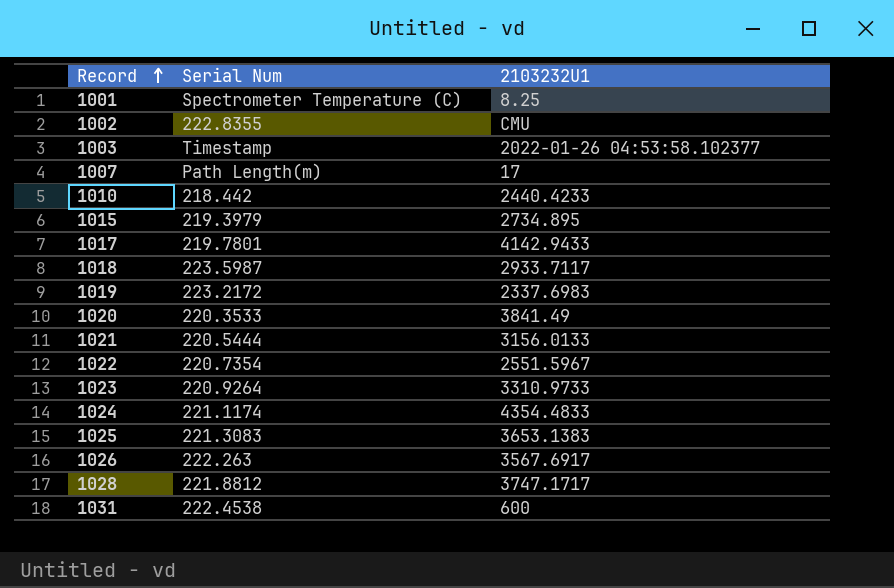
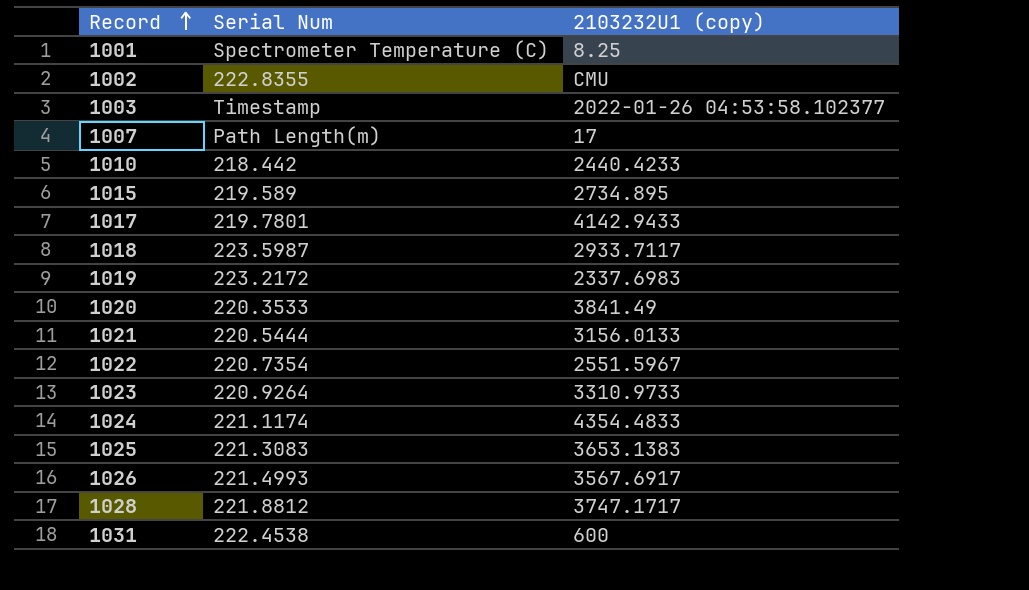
column name: 2103232U1 -> 2103232U1 (copy)
1015 | Serial Num: 219.3979 -> 219.589
1026 | Serial Num: 222.263 -> 221.4993

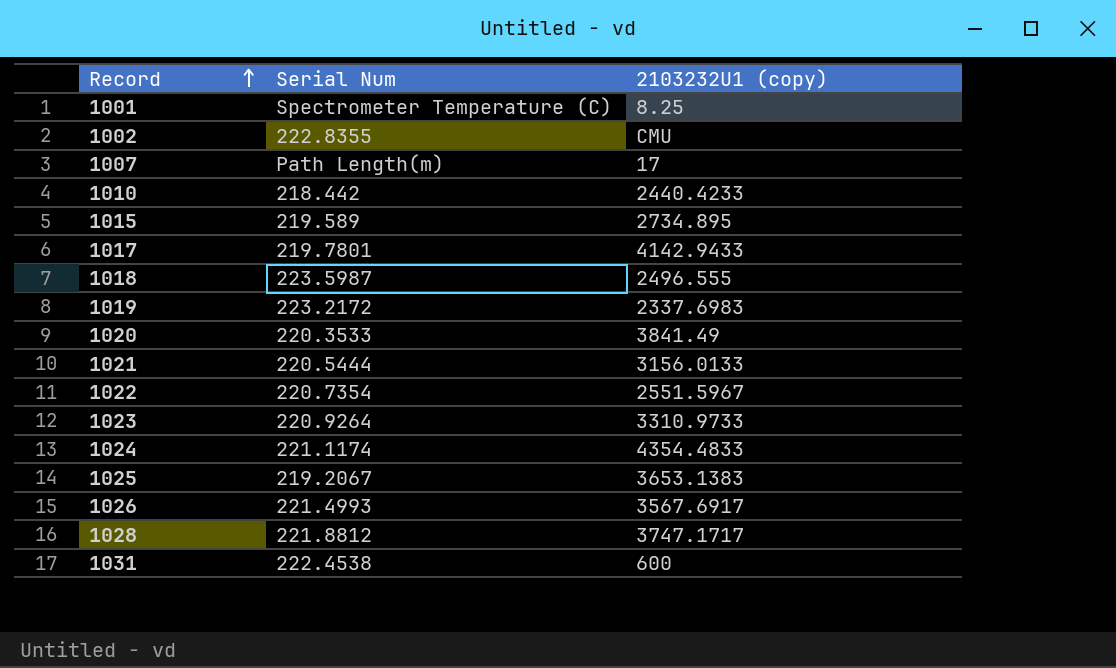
row 1003: Timestamp | 2022-01-26 04:53:58.102377 -> none
1018 | 2103232U1 (copy): 2933.7117 -> 2496.555
1025 | Serial Num: 221.3083 -> 219.2067

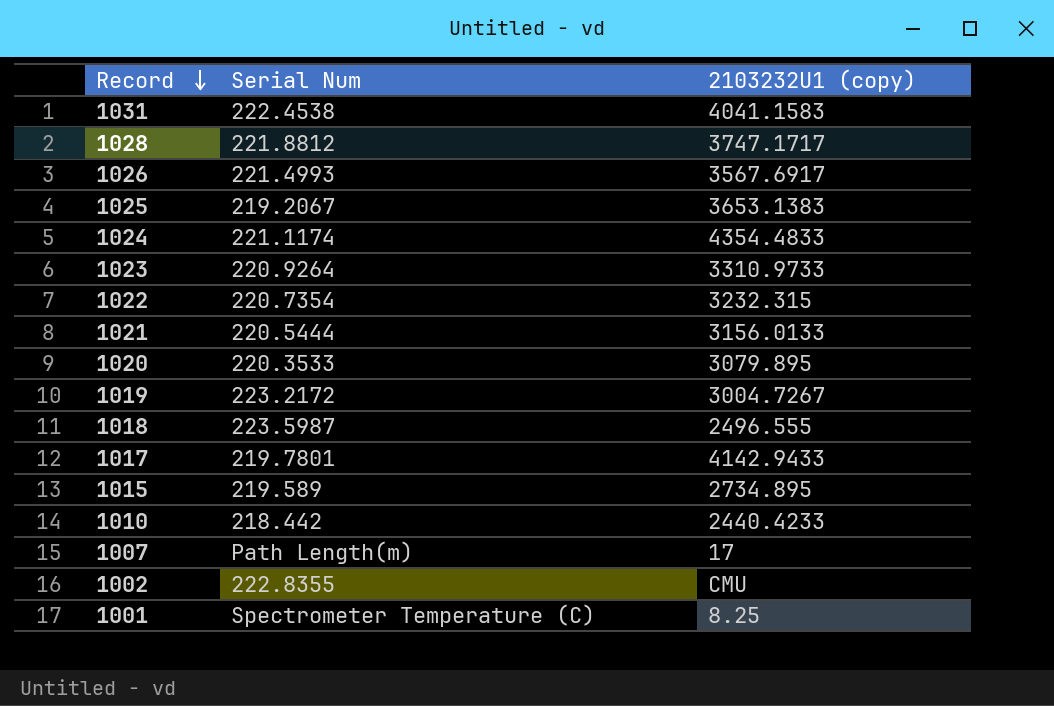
row order: Record ascending -> Record descending
1031 | 2103232U1 (copy): 600 -> 4041.1583
1022 | 2103232U1 (copy): 2551.5967 -> 3232.315
1020 | 2103232U1 (copy): 3841.49 -> 3079.895
1019 | 2103232U1 (copy): 2337.6983 -> 3004.7267

